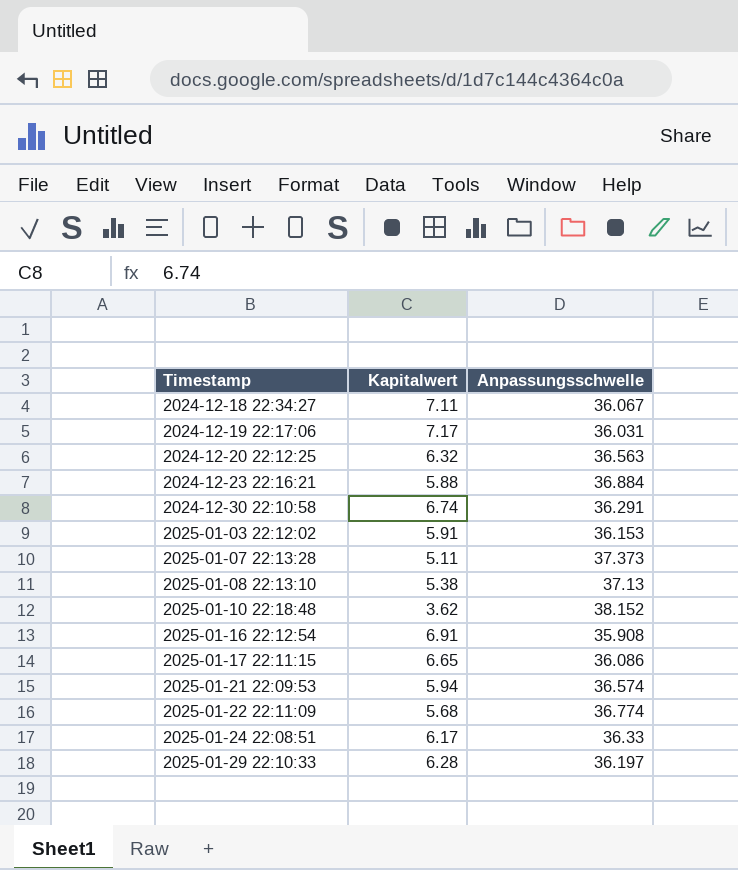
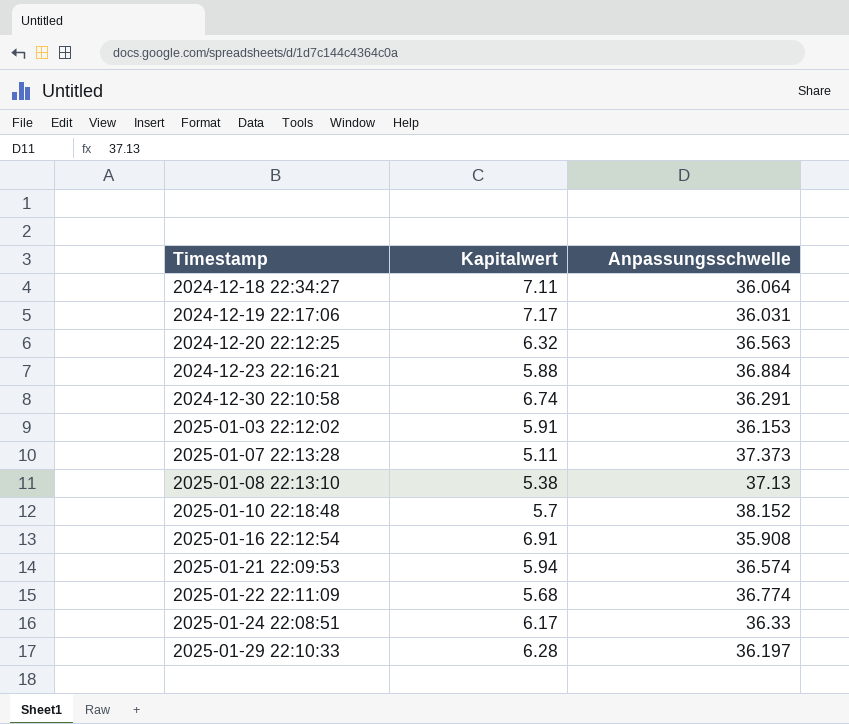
row 2025-01-17 22:11:15: 6.65 | 36.086 -> none
2024-12-18 22:34:27 | Anpassungsschwelle: 36.067 -> 36.064
2025-01-10 22:18:48 | Kapitalwert: 3.62 -> 5.7

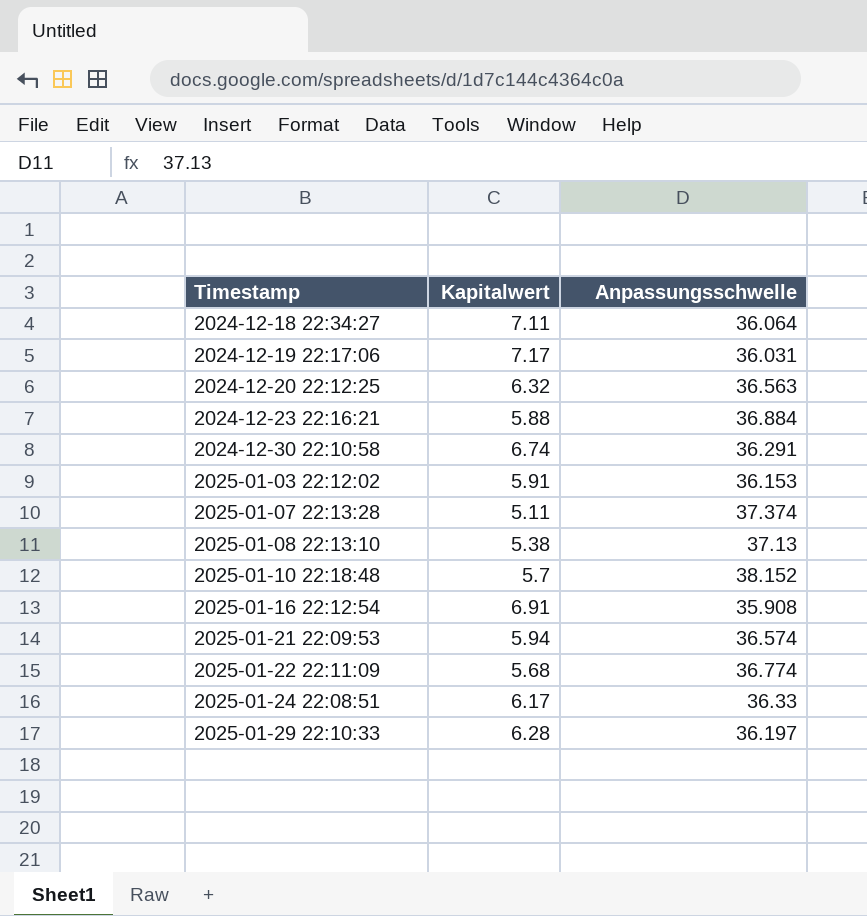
2025-01-07 22:13:28 | Anpassungsschwelle: 37.373 -> 37.374

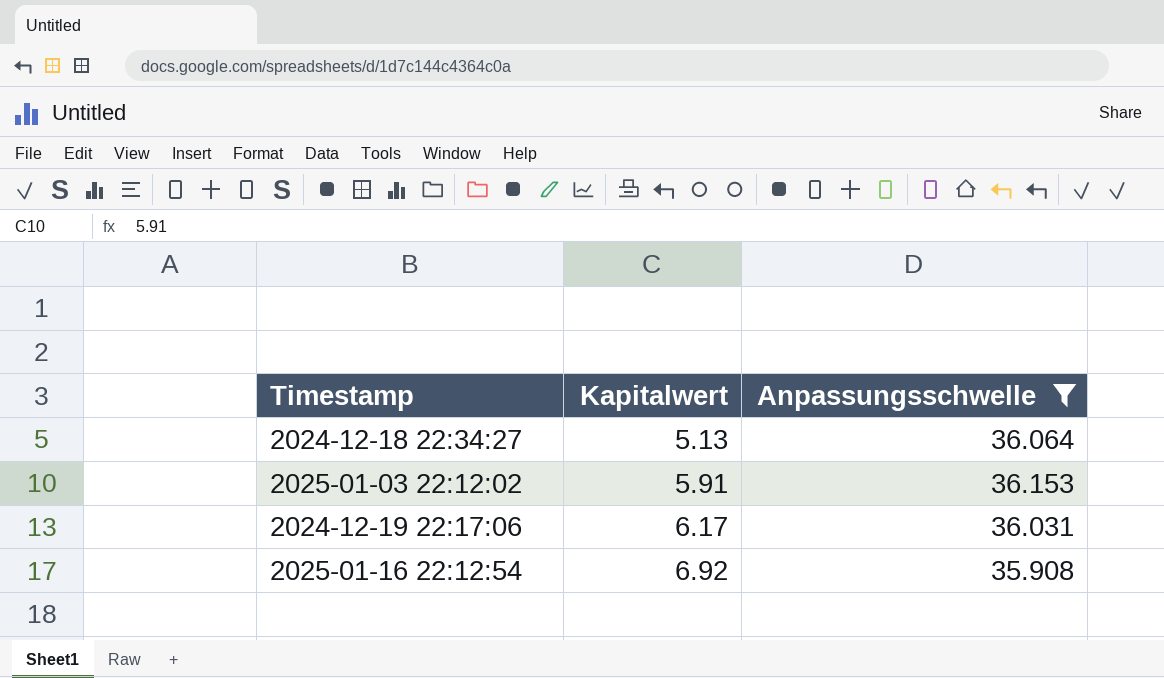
filter: none -> Anpassungsschwelle <= 36.153
row order: Timestamp ascending -> Kapitalwert ascending
2024-12-18 22:34:27 | Kapitalwert: 7.11 -> 5.13
2024-12-19 22:17:06 | Kapitalwert: 7.17 -> 6.17
2025-01-16 22:12:54 | Kapitalwert: 6.91 -> 6.92

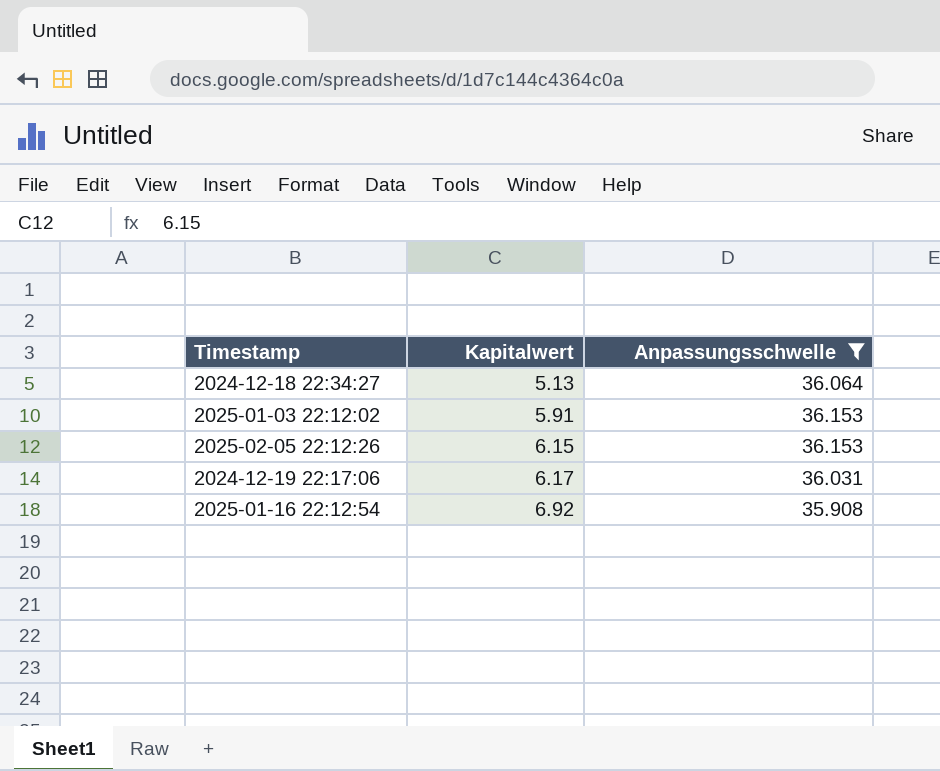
row 2025-02-05 22:12:26: none -> 6.15 | 36.153

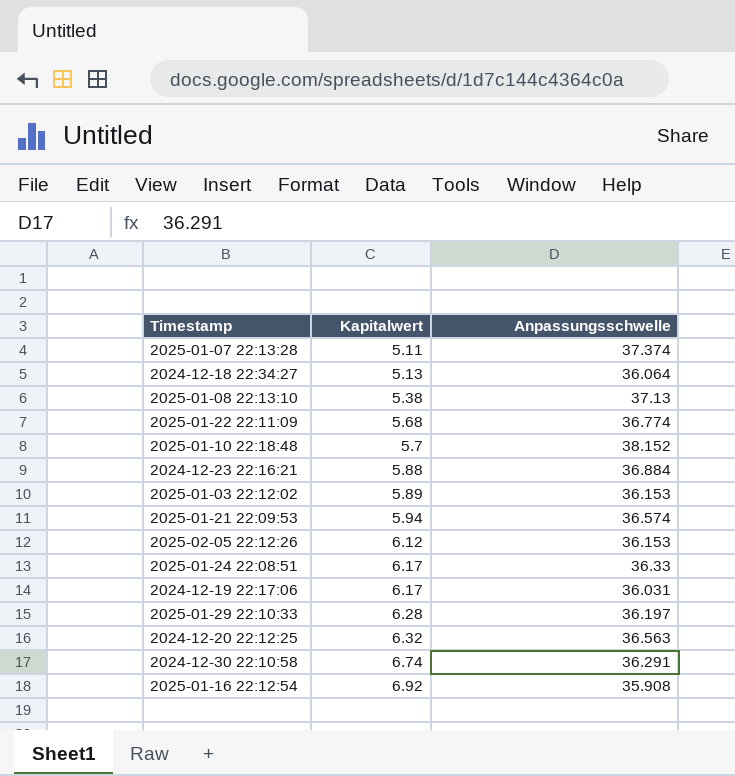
filter: Anpassungsschwelle <= 36.153 -> none
2025-01-03 22:12:02 | Kapitalwert: 5.91 -> 5.89
2025-02-05 22:12:26 | Kapitalwert: 6.15 -> 6.12

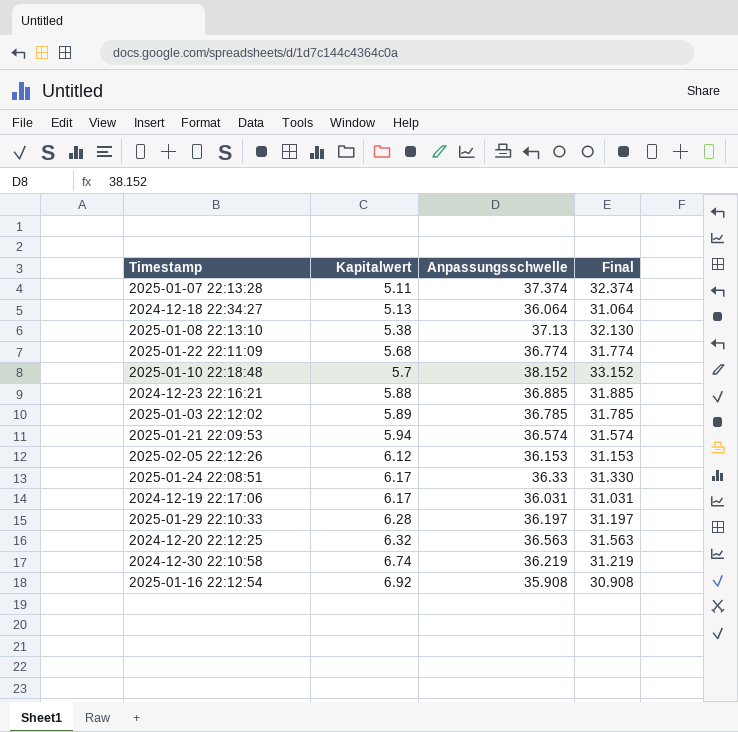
column Final | formula: none -> [Anpassungsschwelle] - 5
2024-12-23 22:16:21 | Anpassungsschwelle: 36.884 -> 36.885
2025-01-03 22:12:02 | Anpassungsschwelle: 36.153 -> 36.785
2024-12-30 22:10:58 | Anpassungsschwelle: 36.291 -> 36.219

